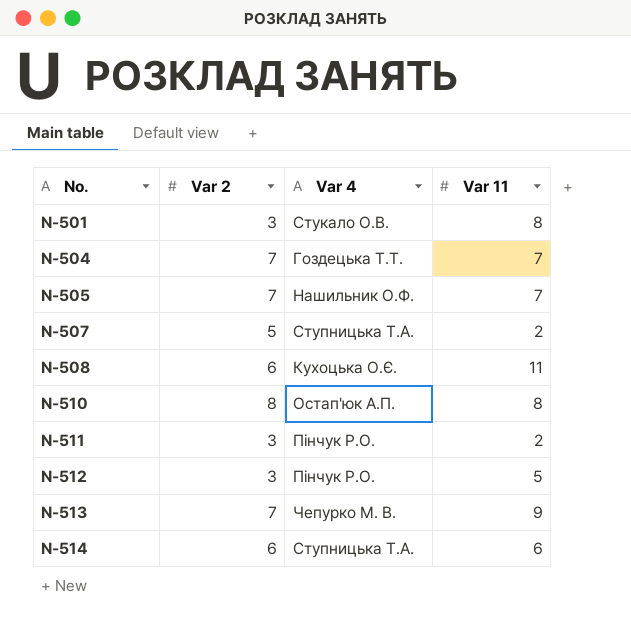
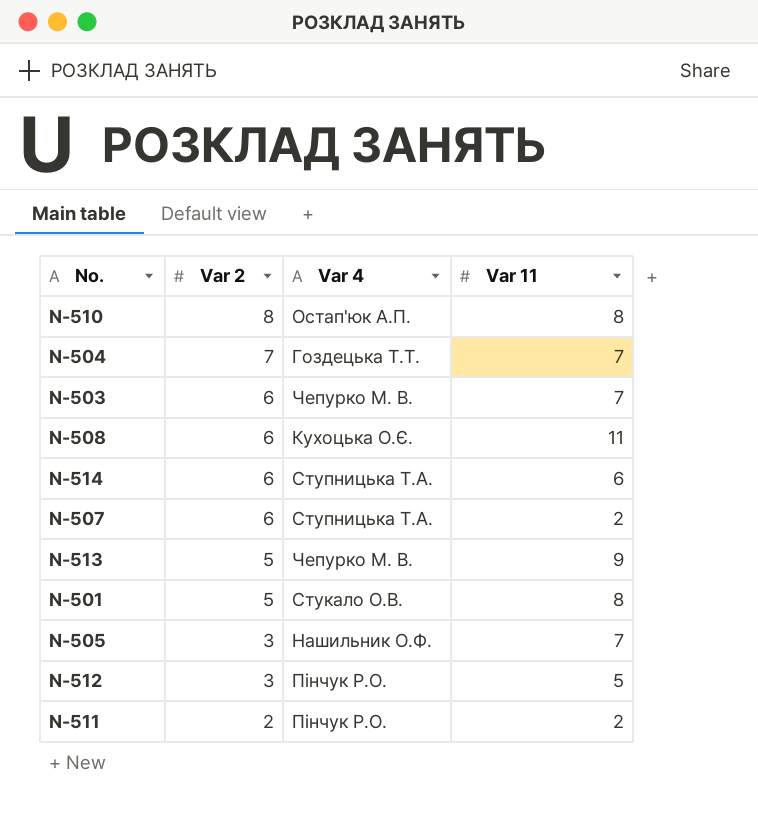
row order: No. ascending -> Var 2 descending
row N-503: none -> 6 | Чепурко М. В. | 7
N-507 | Var 2: 5 -> 6
N-513 | Var 2: 7 -> 5
N-501 | Var 2: 3 -> 5
N-505 | Var 2: 7 -> 3
N-511 | Var 2: 3 -> 2

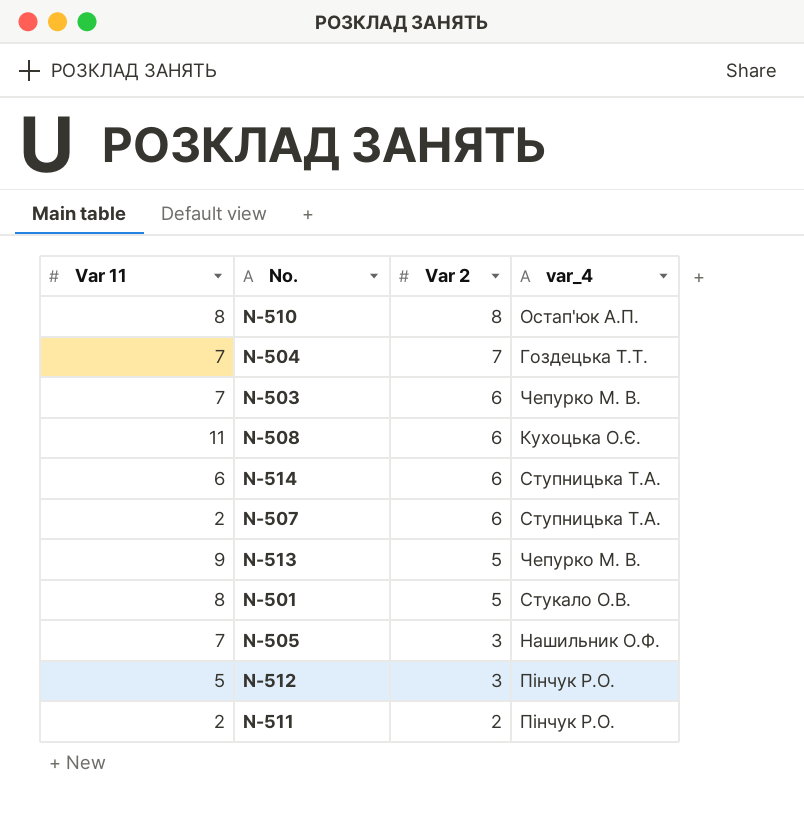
column Var 11 | position: 4 -> 1
column name: Var 4 -> var_4

